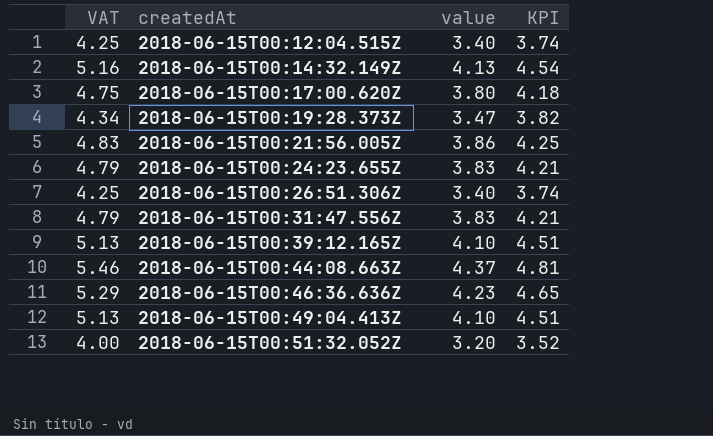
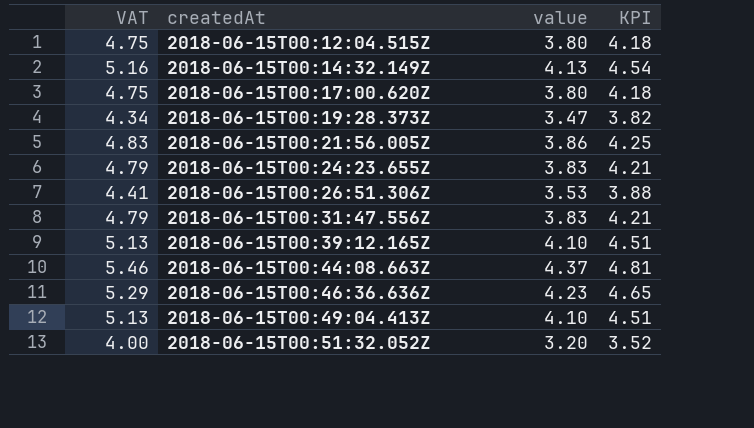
2018-06-15T00:12:04.515Z | VAT: 4.25 -> 4.75
2018-06-15T00:12:04.515Z | value: 3.40 -> 3.80
2018-06-15T00:12:04.515Z | KPI: 3.74 -> 4.18
2018-06-15T00:26:51.306Z | VAT: 4.25 -> 4.41
2018-06-15T00:26:51.306Z | value: 3.40 -> 3.53
2018-06-15T00:26:51.306Z | KPI: 3.74 -> 3.88

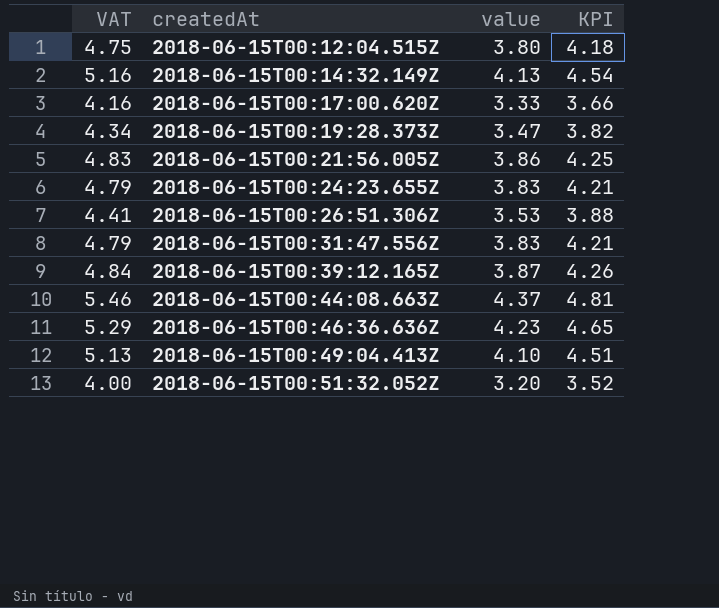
2018-06-15T00:17:00.620Z | VAT: 4.75 -> 4.16
2018-06-15T00:17:00.620Z | value: 3.80 -> 3.33
2018-06-15T00:17:00.620Z | KPI: 4.18 -> 3.66
2018-06-15T00:39:12.165Z | VAT: 5.13 -> 4.84
2018-06-15T00:39:12.165Z | value: 4.10 -> 3.87
2018-06-15T00:39:12.165Z | KPI: 4.51 -> 4.26

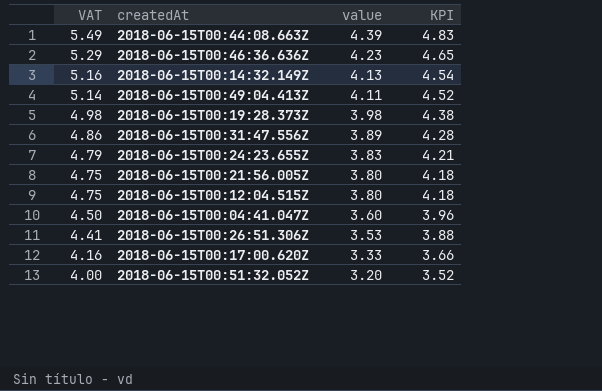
row order: createdAt ascending -> VAT descending
row 2018-06-15T00:39:12.165Z: 4.84 | 3.87 | 4.26 -> none
2018-06-15T00:44:08.663Z | VAT: 5.46 -> 5.49
2018-06-15T00:44:08.663Z | value: 4.37 -> 4.39
2018-06-15T00:44:08.663Z | KPI: 4.81 -> 4.83
2018-06-15T00:49:04.413Z | VAT: 5.13 -> 5.14
2018-06-15T00:49:04.413Z | value: 4.10 -> 4.11
2018-06-15T00:49:04.413Z | KPI: 4.51 -> 4.52
2018-06-15T00:19:28.373Z | VAT: 4.34 -> 4.98
2018-06-15T00:19:28.373Z | value: 3.47 -> 3.98
2018-06-15T00:19:28.373Z | KPI: 3.82 -> 4.38
2018-06-15T00:31:47.556Z | VAT: 4.79 -> 4.86
2018-06-15T00:31:47.556Z | value: 3.83 -> 3.89
2018-06-15T00:31:47.556Z | KPI: 4.21 -> 4.28
2018-06-15T00:21:56.005Z | VAT: 4.83 -> 4.75
2018-06-15T00:21:56.005Z | value: 3.86 -> 3.80
2018-06-15T00:21:56.005Z | KPI: 4.25 -> 4.18
row 2018-06-15T00:04:41.047Z: none -> 4.50 | 3.60 | 3.96

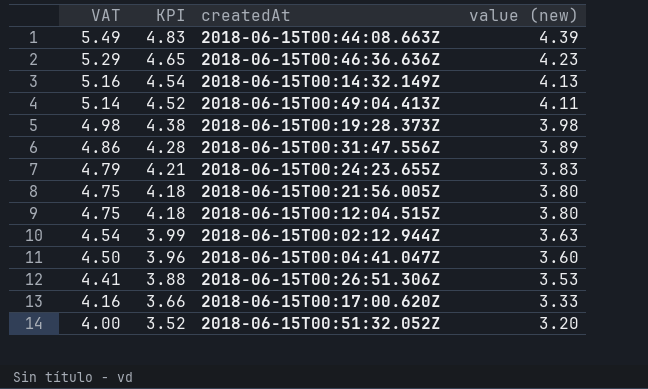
column KPI | position: 4 -> 2
column name: value -> value (new)
row 2018-06-15T00:02:12.944Z: none -> 4.54 | 3.99 | 3.63

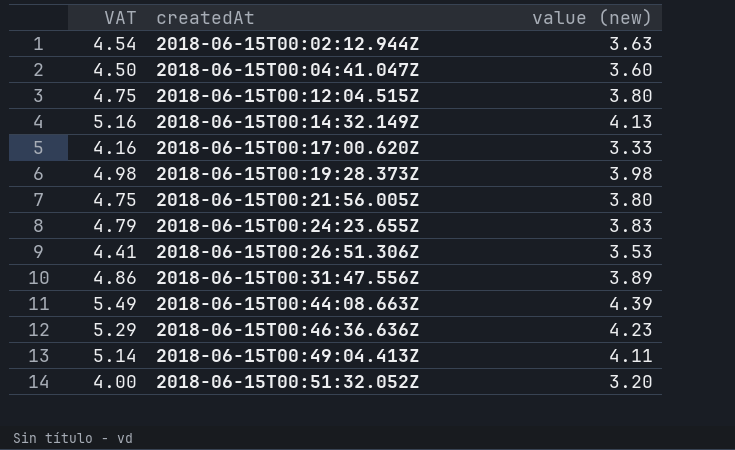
row order: VAT descending -> createdAt ascending
column KPI | formula: [value (new)] * 1.1 -> none

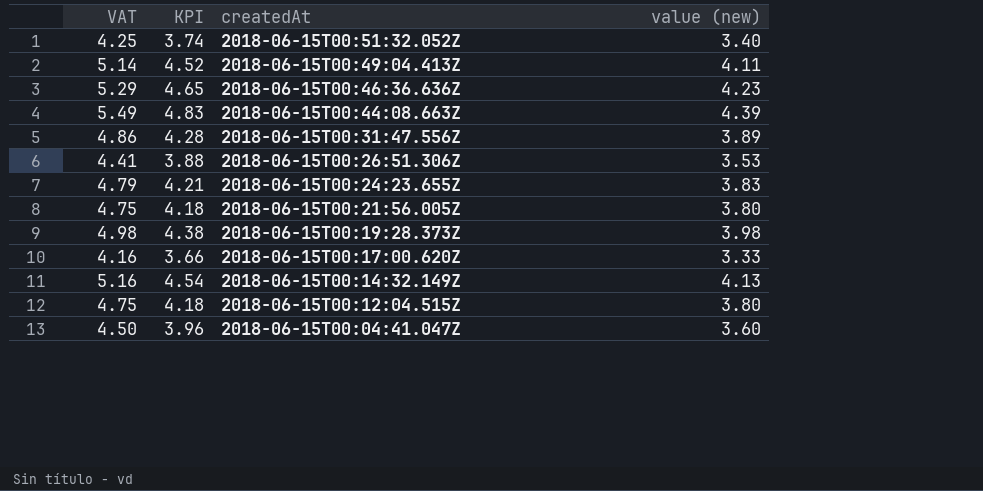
row order: createdAt ascending -> createdAt descending
column KPI | formula: none -> [value (new)] * 1.1
row 2018-06-15T00:02:12.944Z: 4.54 | 3.63 -> none
2018-06-15T00:51:32.052Z | VAT: 4.00 -> 4.25
2018-06-15T00:51:32.052Z | value (new): 3.20 -> 3.40

